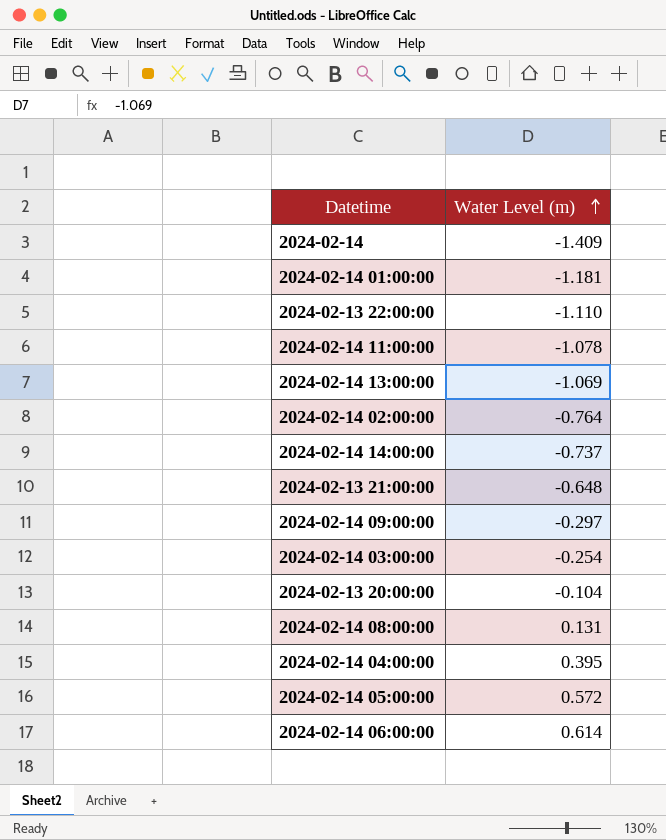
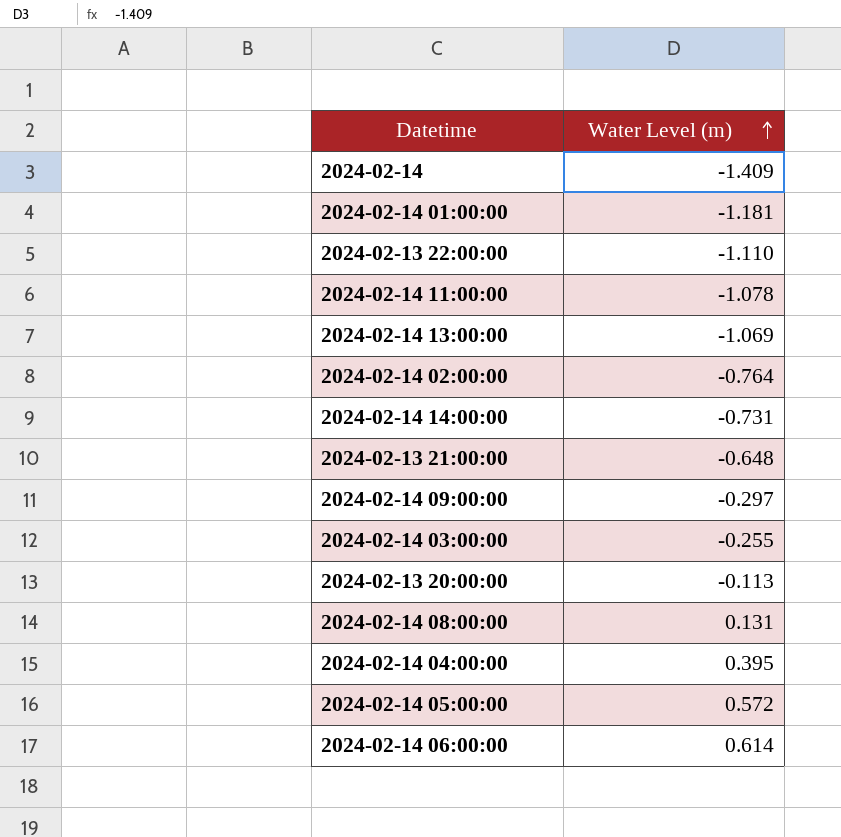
2024-02-14 14:00:00 | Water Level (m): -0.737 -> -0.731
2024-02-14 03:00:00 | Water Level (m): -0.254 -> -0.255
2024-02-13 20:00:00 | Water Level (m): -0.104 -> -0.113

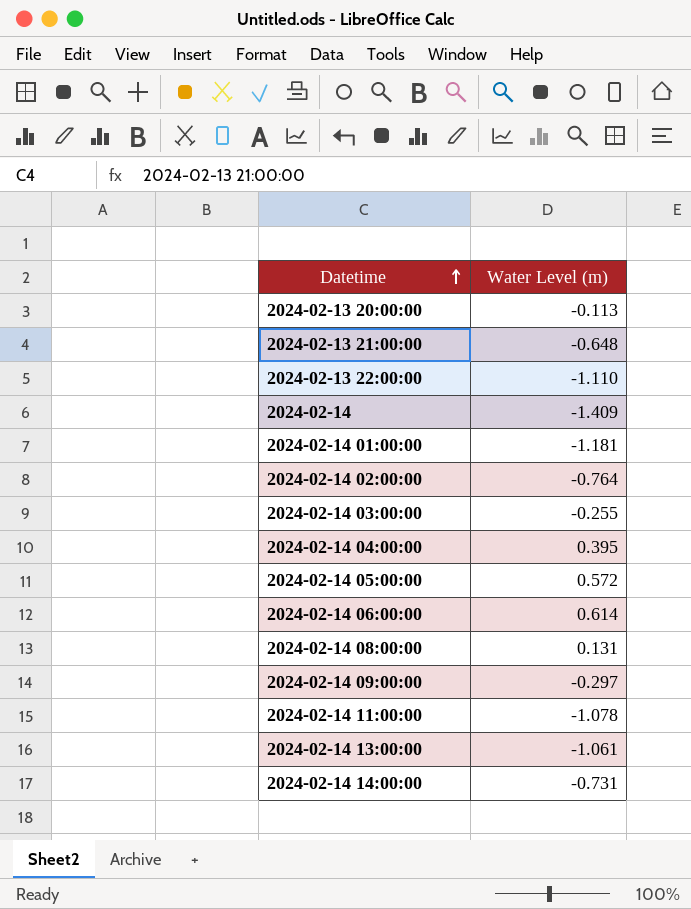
row order: Water Level (m) ascending -> Datetime ascending
2024-02-14 13:00:00 | Water Level (m): -1.069 -> -1.061

